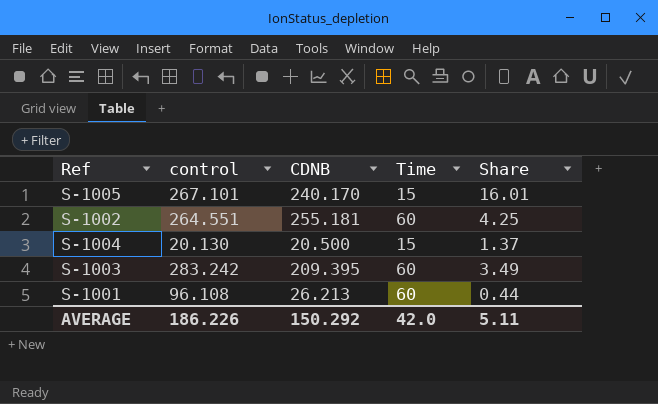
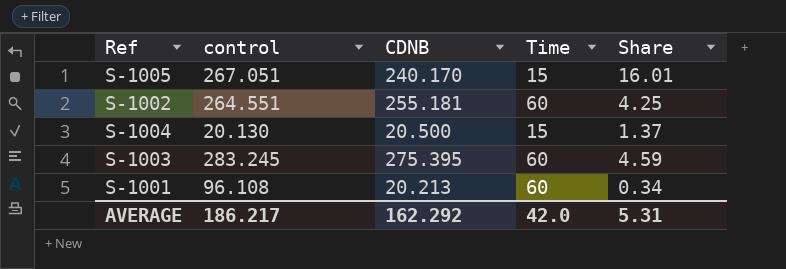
S-1005 | control: 267.101 -> 267.051
S-1003 | control: 283.242 -> 283.245
S-1003 | CDNB: 209.395 -> 275.395
S-1003 | Share: 3.49 -> 4.59
S-1001 | CDNB: 26.213 -> 20.213
S-1001 | Share: 0.44 -> 0.34
AVERAGE | control: 186.226 -> 186.217
AVERAGE | CDNB: 150.292 -> 162.292
AVERAGE | Share: 5.11 -> 5.31

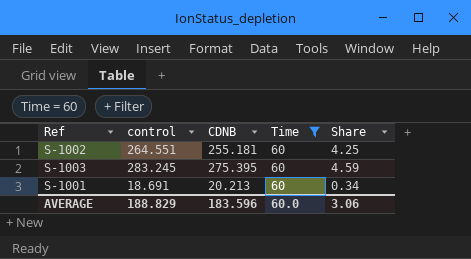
filter: none -> Time = 60
S-1001 | control: 96.108 -> 18.691
AVERAGE | control: 186.217 -> 188.829
AVERAGE | CDNB: 162.292 -> 183.596
AVERAGE | Time: 42.0 -> 60.0
AVERAGE | Share: 5.31 -> 3.06

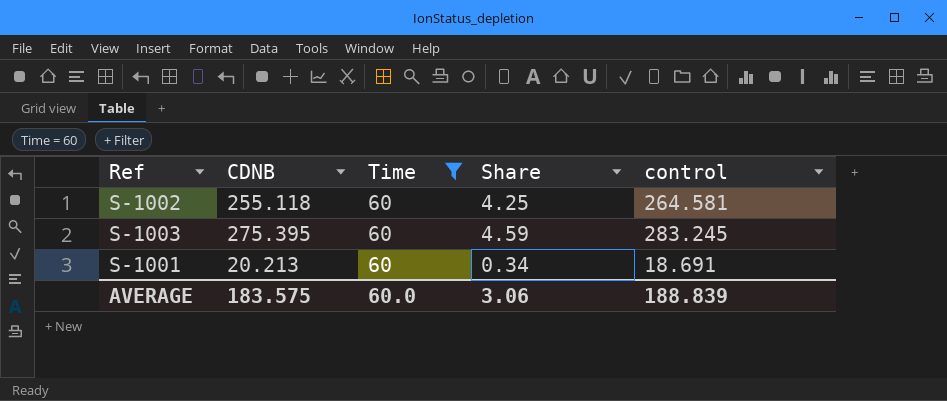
column control | position: 2 -> 5
S-1002 | CDNB: 255.181 -> 255.118
S-1002 | control: 264.551 -> 264.581
AVERAGE | CDNB: 183.596 -> 183.575
AVERAGE | control: 188.829 -> 188.839

